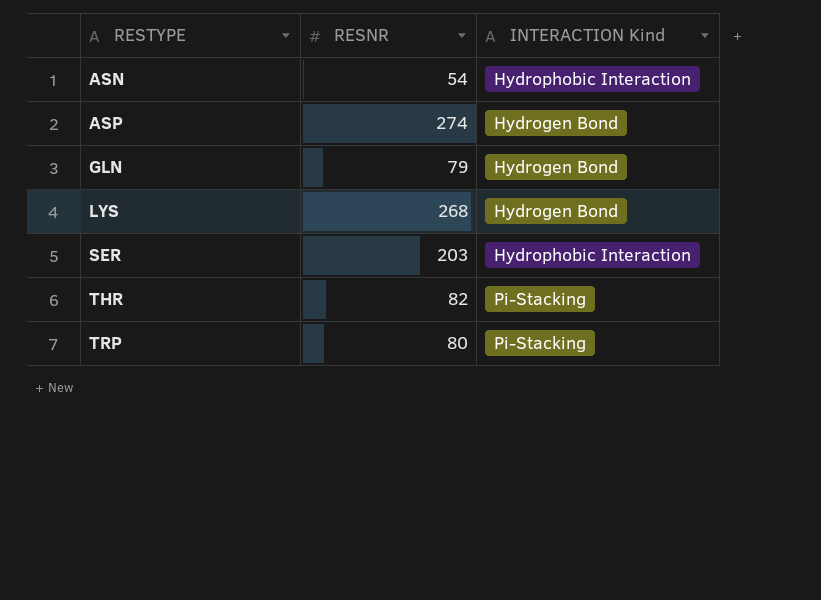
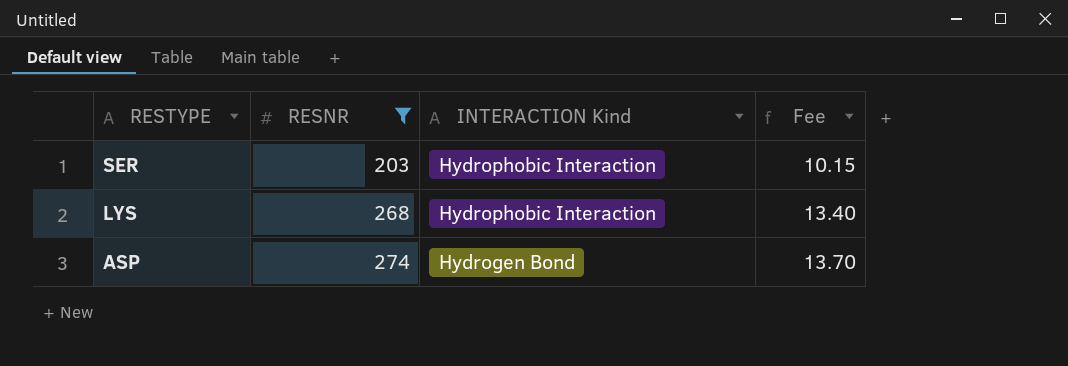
filter: none -> RESNR >= 203
row order: RESTYPE ascending -> RESTYPE descending
column Fee | formula: none -> [RESNR] * 0.05
LYS | INTERACTION Kind: Hydrogen Bond -> Hydrophobic Interaction

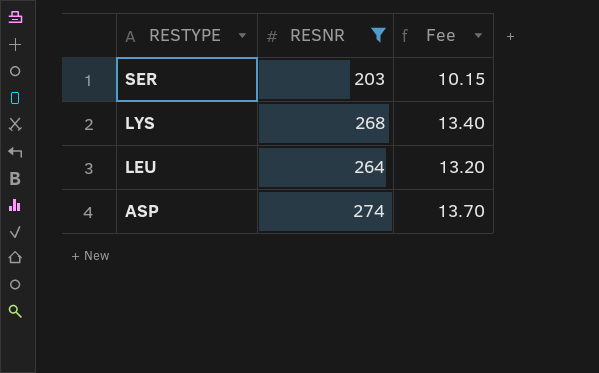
column INTERACTION Kind | position: 3 -> none
row LEU: none -> 264 | 13.20

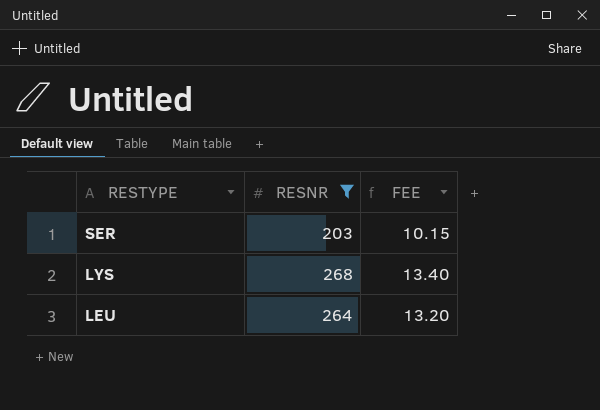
column name: Fee -> FEE
row ASP: 274 | 13.70 -> none

